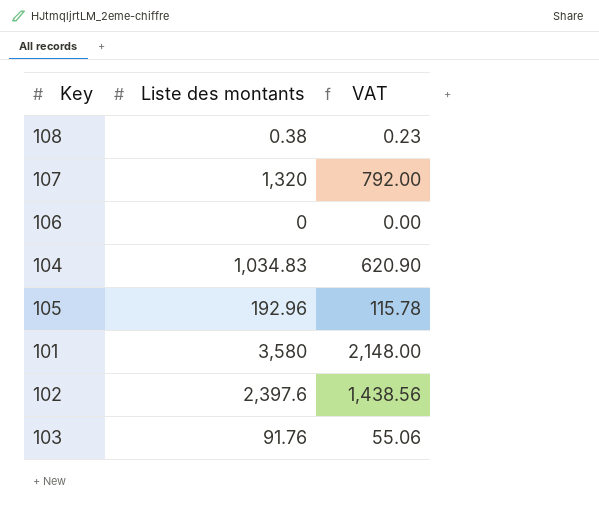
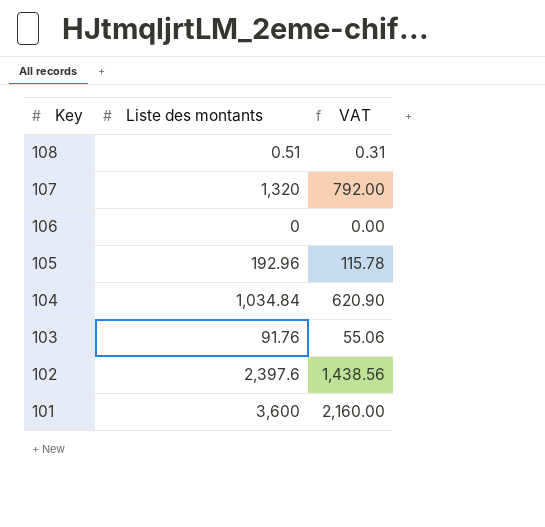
row order: none -> Key descending
108 | Liste des montants: 0.38 -> 0.51
108 | VAT: 0.23 -> 0.31
104 | Liste des montants: 1,034.83 -> 1,034.84
101 | Liste des montants: 3,580 -> 3,600
101 | VAT: 2,148.00 -> 2,160.00

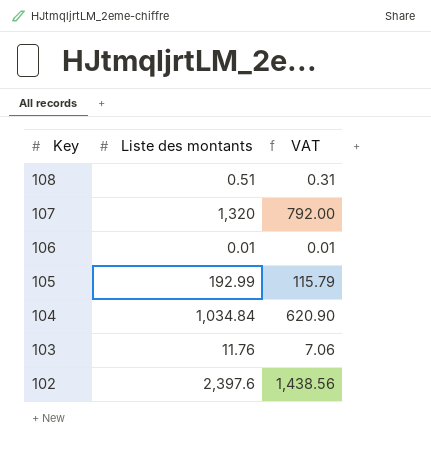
row 101: 3,600 | 2,160.00 -> none
106 | Liste des montants: 0 -> 0.01
106 | VAT: 0.00 -> 0.01
105 | Liste des montants: 192.96 -> 192.99
105 | VAT: 115.78 -> 115.79
103 | Liste des montants: 91.76 -> 11.76
103 | VAT: 55.06 -> 7.06

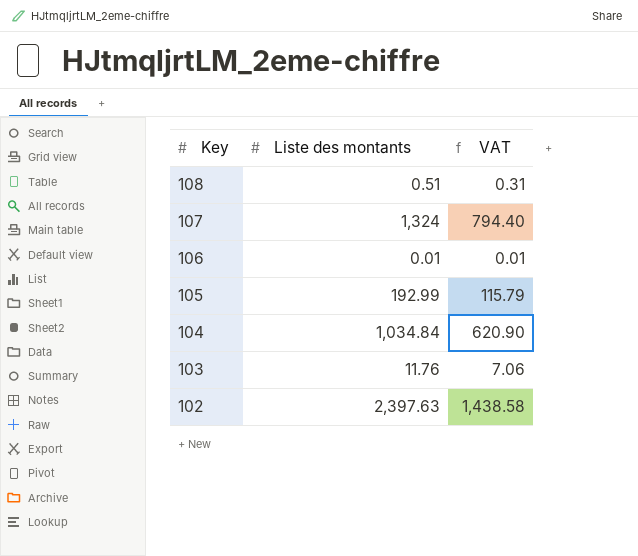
107 | Liste des montants: 1,320 -> 1,324
107 | VAT: 792.00 -> 794.40
102 | Liste des montants: 2,397.6 -> 2,397.63
102 | VAT: 1,438.56 -> 1,438.58

